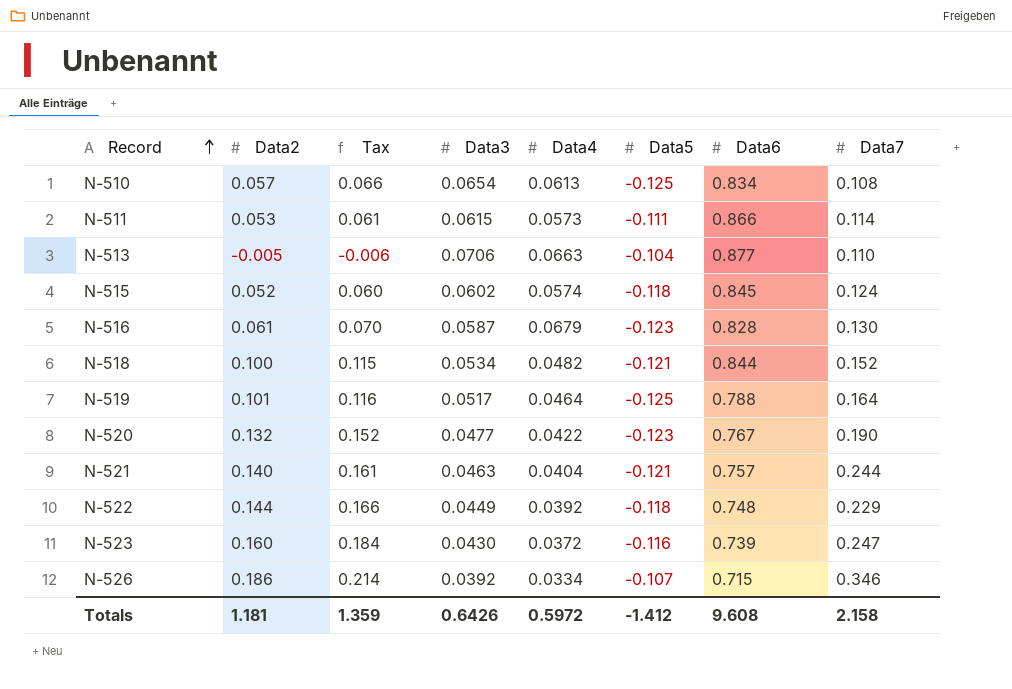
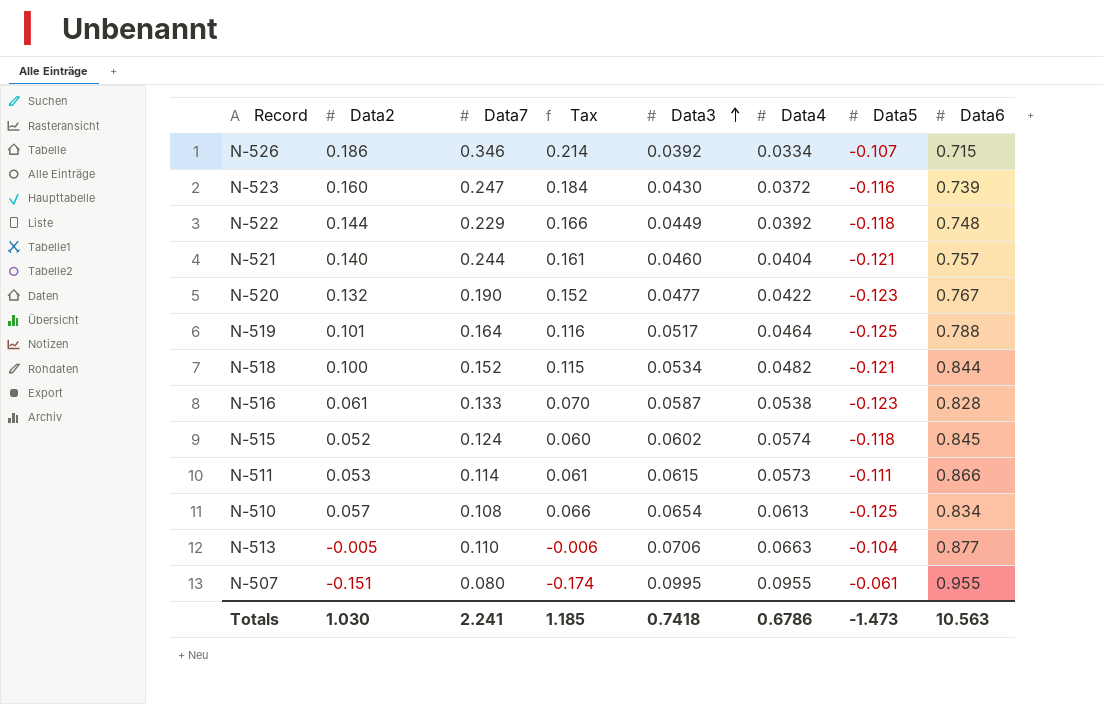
row order: Record ascending -> Data3 ascending
column Data7 | position: 8 -> 3
N-521 | Data3: 0.0463 -> 0.0460
N-516 | Data7: 0.130 -> 0.133
N-516 | Data4: 0.0679 -> 0.0538
row N-507: none -> -0.151 | 0.080 | -0.174 | 0.0995 | 0.0955 | -0.061 | 0.955
Totals | Data2: 1.181 -> 1.030
Totals | Data7: 2.158 -> 2.241
Totals | Tax: 1.359 -> 1.185
Totals | Data3: 0.6426 -> 0.7418
Totals | Data4: 0.5972 -> 0.6786
Totals | Data5: -1.412 -> -1.473
Totals | Data6: 9.608 -> 10.563

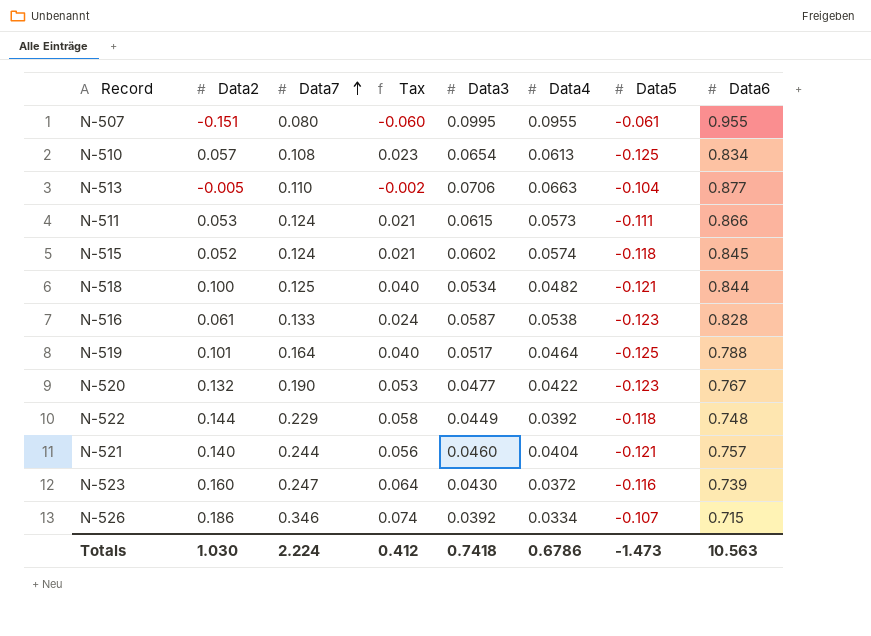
row order: Data3 ascending -> Data7 ascending
column Tax | formula: [Data2] * 1.15 -> [Data2] * 0.4
N-511 | Data7: 0.114 -> 0.124
N-518 | Data7: 0.152 -> 0.125
Totals | Data7: 2.241 -> 2.224
Totals | Tax: 1.185 -> 0.412

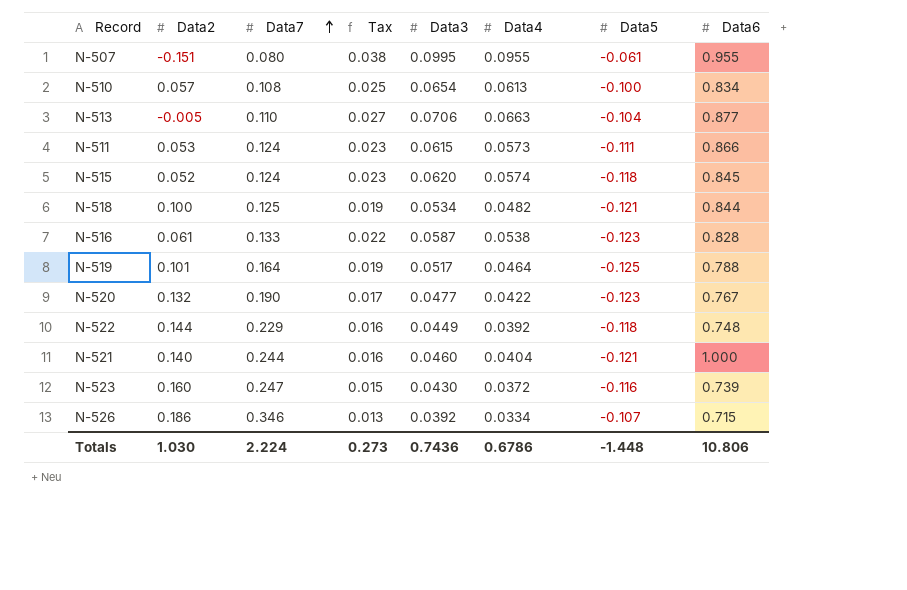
column Tax | formula: [Data2] * 0.4 -> [Data4] * 0.4
N-510 | Data5: -0.125 -> -0.100
N-515 | Data3: 0.0602 -> 0.0620
N-521 | Data6: 0.757 -> 1.000
Totals | Tax: 0.412 -> 0.273
Totals | Data3: 0.7418 -> 0.7436
Totals | Data5: -1.473 -> -1.448
Totals | Data6: 10.563 -> 10.806

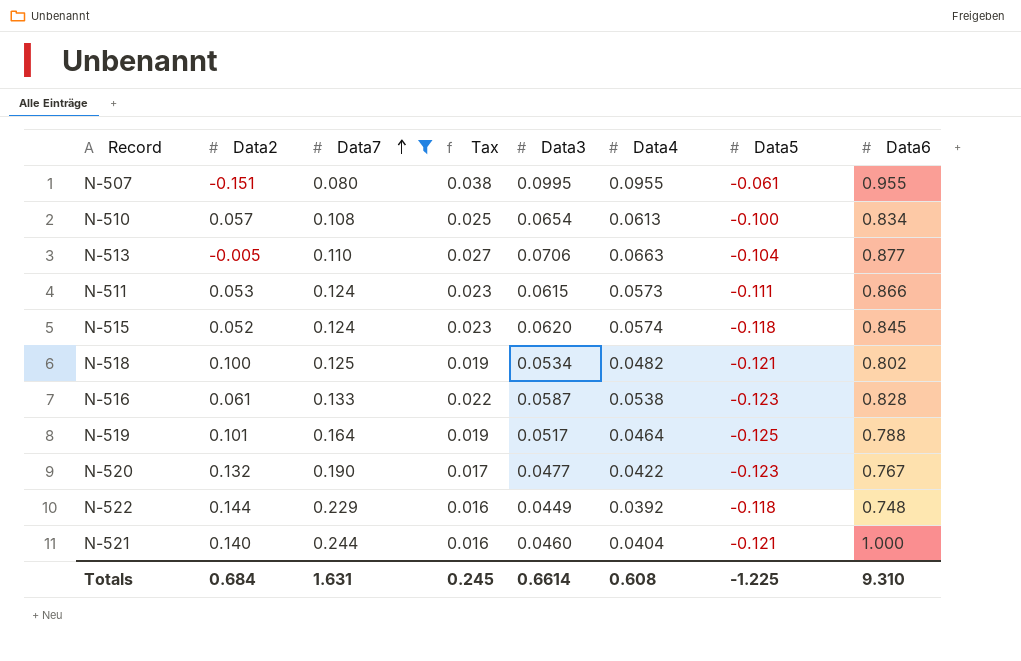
filter: none -> Data7 <= 0.244
N-518 | Data6: 0.844 -> 0.802
Totals | Data2: 1.030 -> 0.684
Totals | Data7: 2.224 -> 1.631
Totals | Tax: 0.273 -> 0.245
Totals | Data3: 0.7436 -> 0.6614
Totals | Data4: 0.6786 -> 0.608
Totals | Data5: -1.448 -> -1.225
Totals | Data6: 10.806 -> 9.310

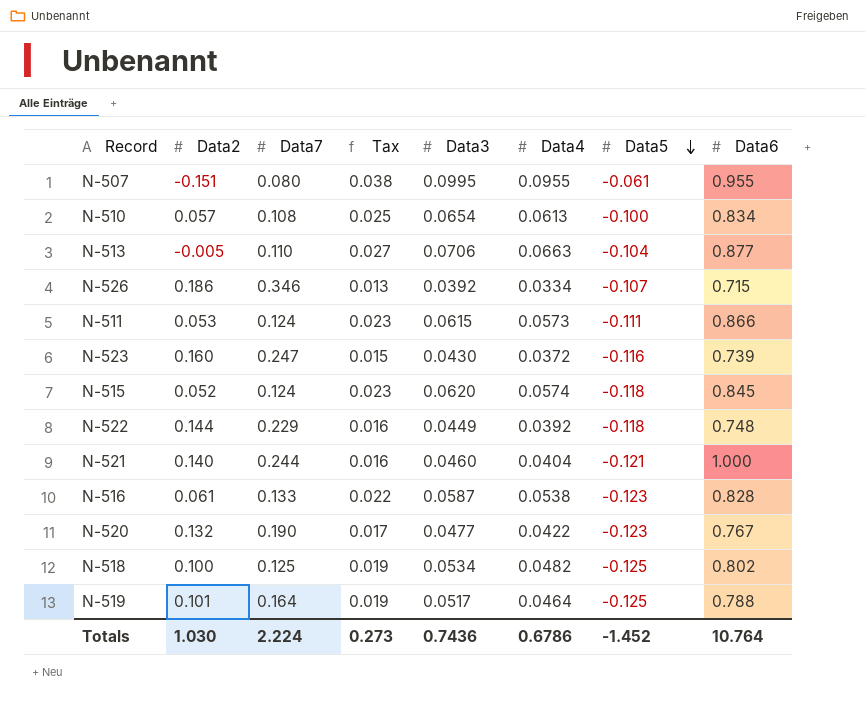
filter: Data7 <= 0.244 -> none
row order: Data7 ascending -> Data5 descending
N-518 | Data5: -0.121 -> -0.125
Totals | Data2: 0.684 -> 1.030
Totals | Data7: 1.631 -> 2.224
Totals | Tax: 0.245 -> 0.273
Totals | Data3: 0.6614 -> 0.7436
Totals | Data4: 0.608 -> 0.6786
Totals | Data5: -1.225 -> -1.452
Totals | Data6: 9.310 -> 10.764

